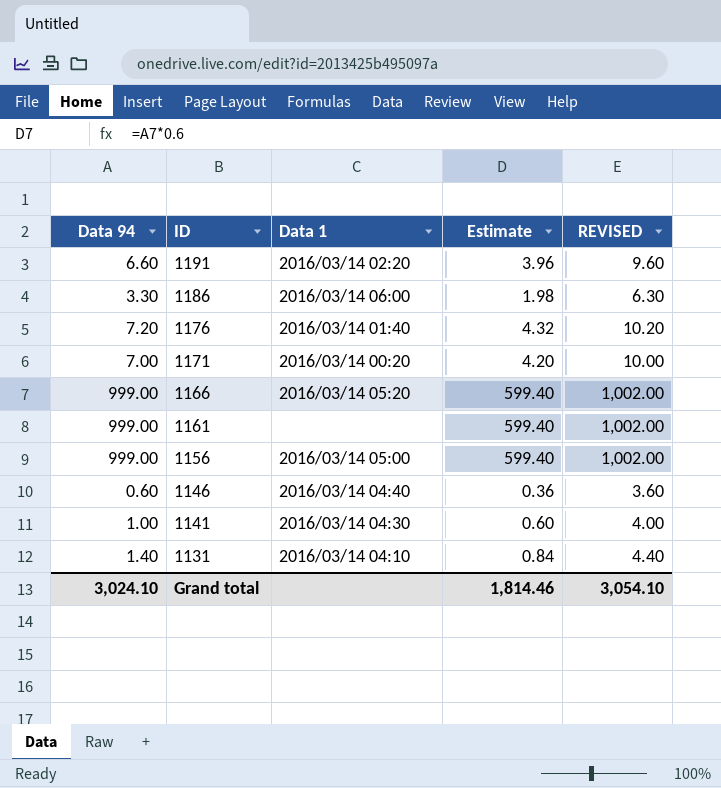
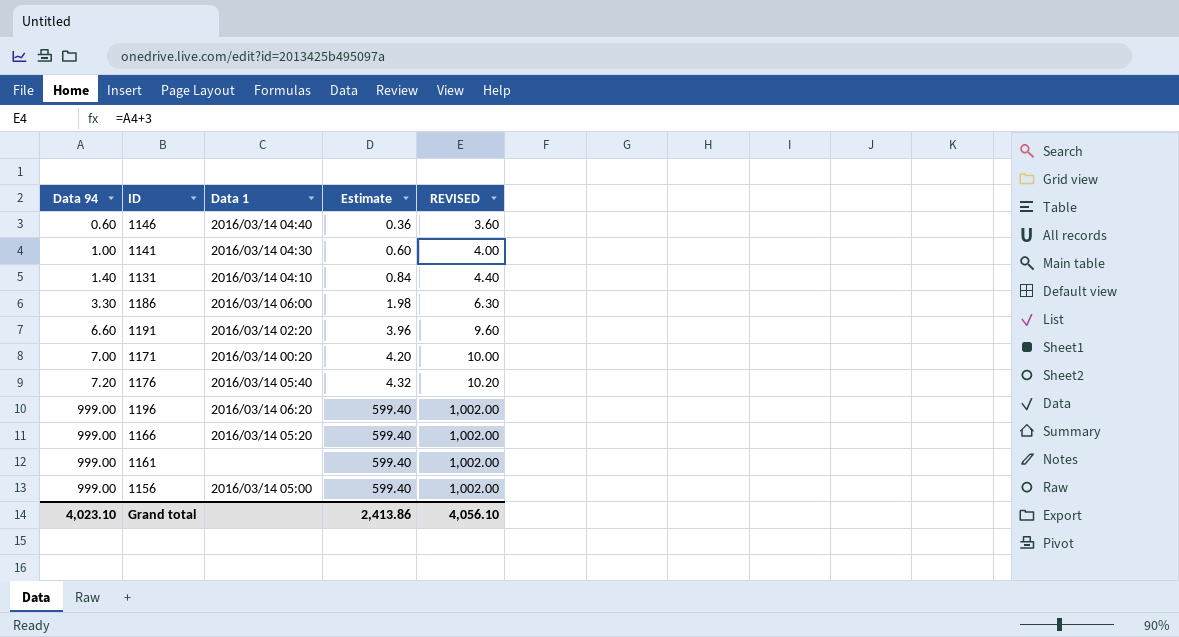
row order: ID descending -> Data 94 ascending
1176 | Data 1: 2016/03/14 01:40 -> 2016/03/14 05:40
row 1196: none -> 999.00 | 2016/03/14 06:20 | 599.40 | 1,002.00
Grand total | Data 94: 3,024.10 -> 4,023.10
Grand total | Estimate: 1,814.46 -> 2,413.86
Grand total | REVISED: 3,054.10 -> 4,056.10

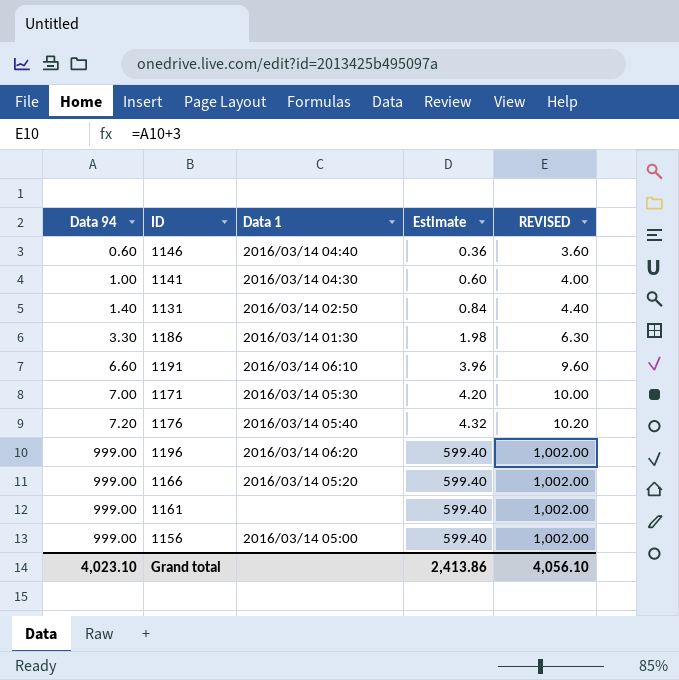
1131 | Data 1: 2016/03/14 04:10 -> 2016/03/14 02:50
1186 | Data 1: 2016/03/14 06:00 -> 2016/03/14 01:30
1191 | Data 1: 2016/03/14 02:20 -> 2016/03/14 06:10
1171 | Data 1: 2016/03/14 00:20 -> 2016/03/14 05:30

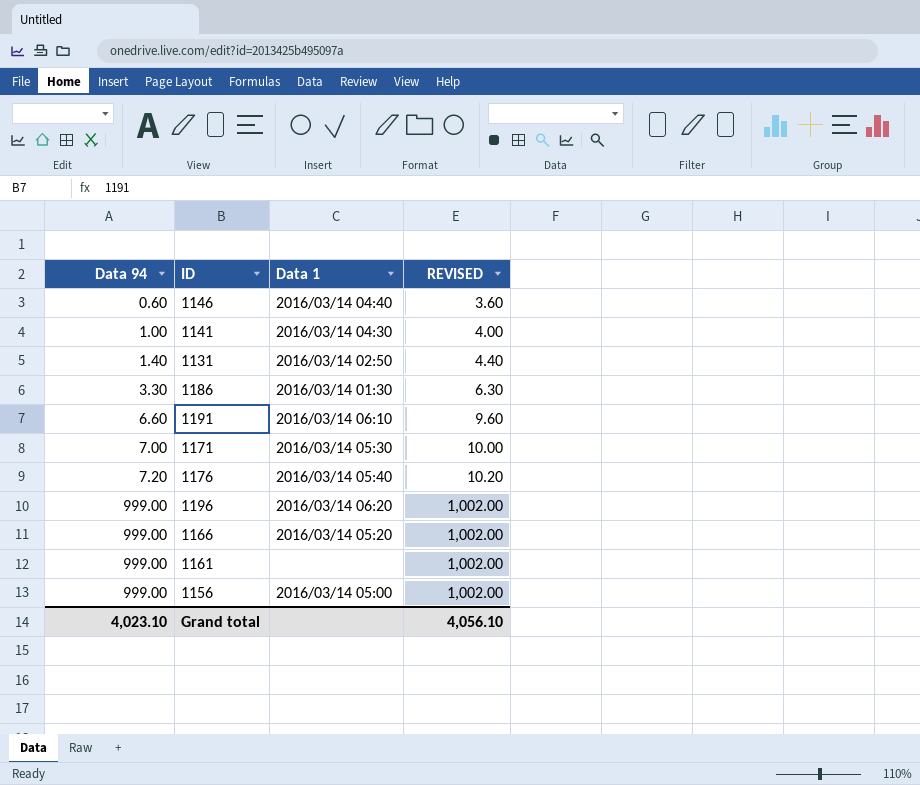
column Estimate | formula: [Data 94] * 0.6 -> none

